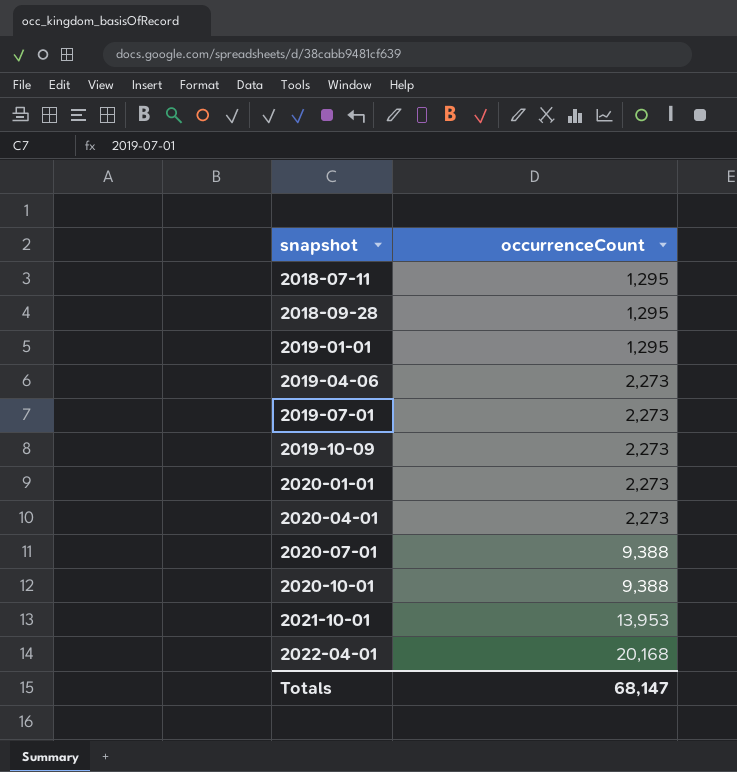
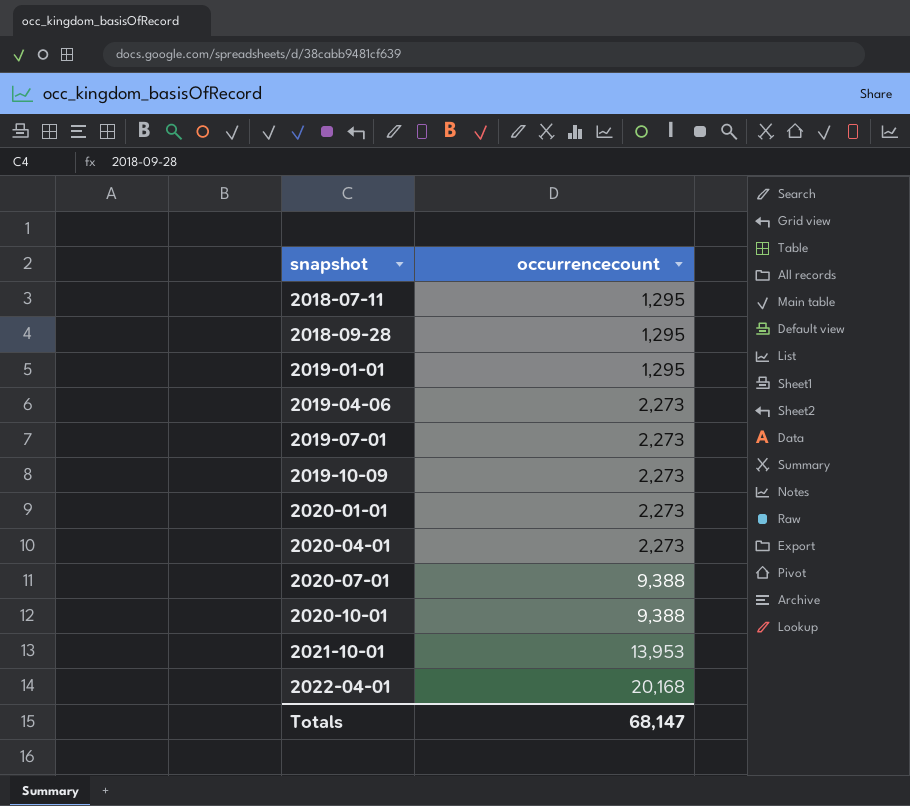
column name: occurrenceCount -> occurrencecount

